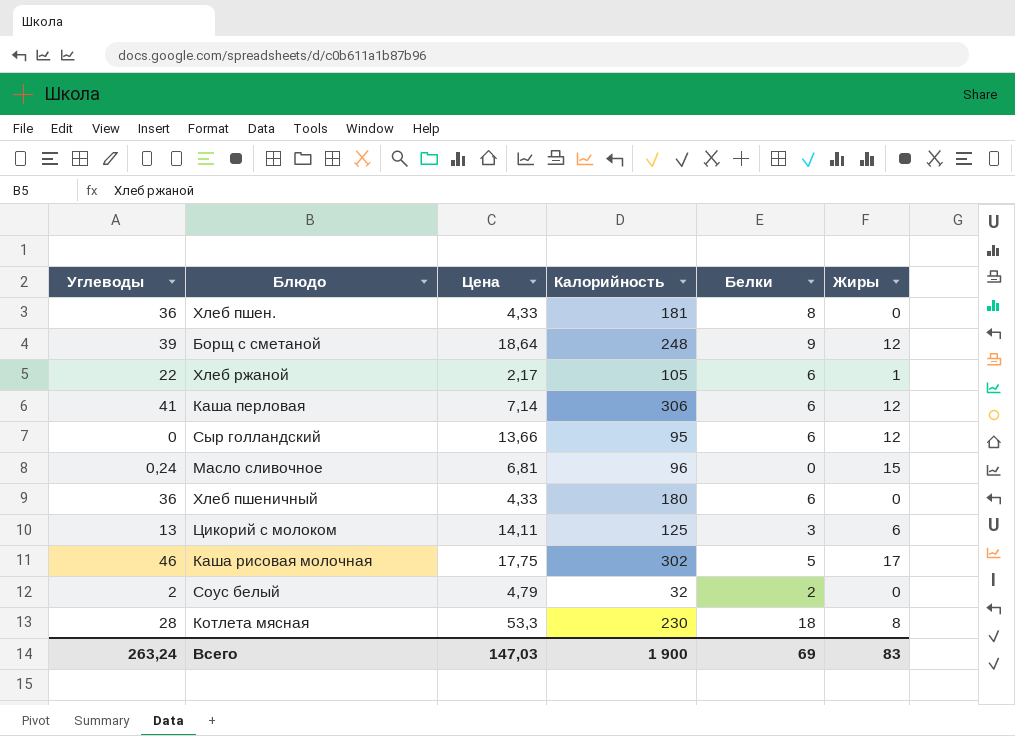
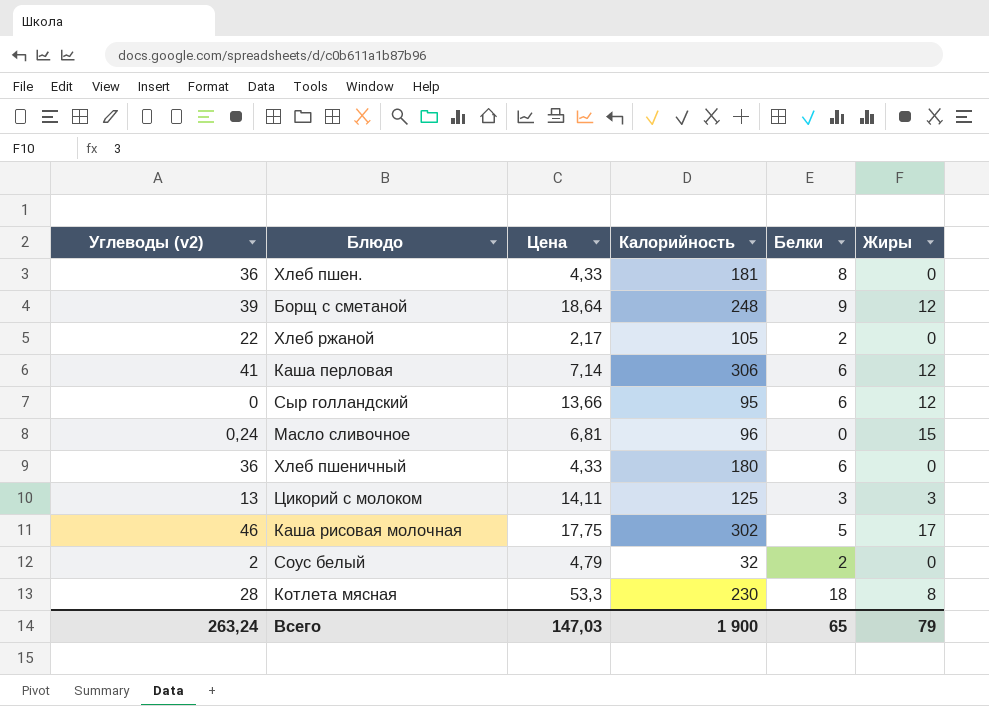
column name: Углеводы -> Углеводы (v2)
Хлеб ржаной | Белки: 6 -> 2
Хлеб ржаной | Жиры: 1 -> 0
Цикорий с молоком | Жиры: 6 -> 3
Всего | Белки: 69 -> 65
Всего | Жиры: 83 -> 79

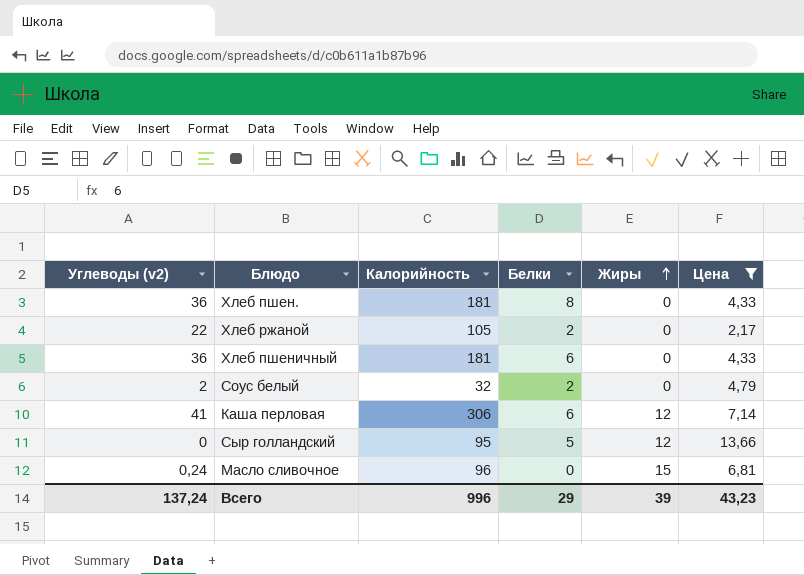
filter: none -> Цена <= 13,66
row order: none -> Жиры ascending
column Цена | position: 3 -> 6
Хлеб пшеничный | Калорийность: 180 -> 181
Сыр голландский | Белки: 6 -> 5
Всего | Углеводы (v2): 263,24 -> 137,24
Всего | Калорийность: 1 900 -> 996
Всего | Белки: 65 -> 29
Всего | Жиры: 79 -> 39
Всего | Цена: 147,03 -> 43,23

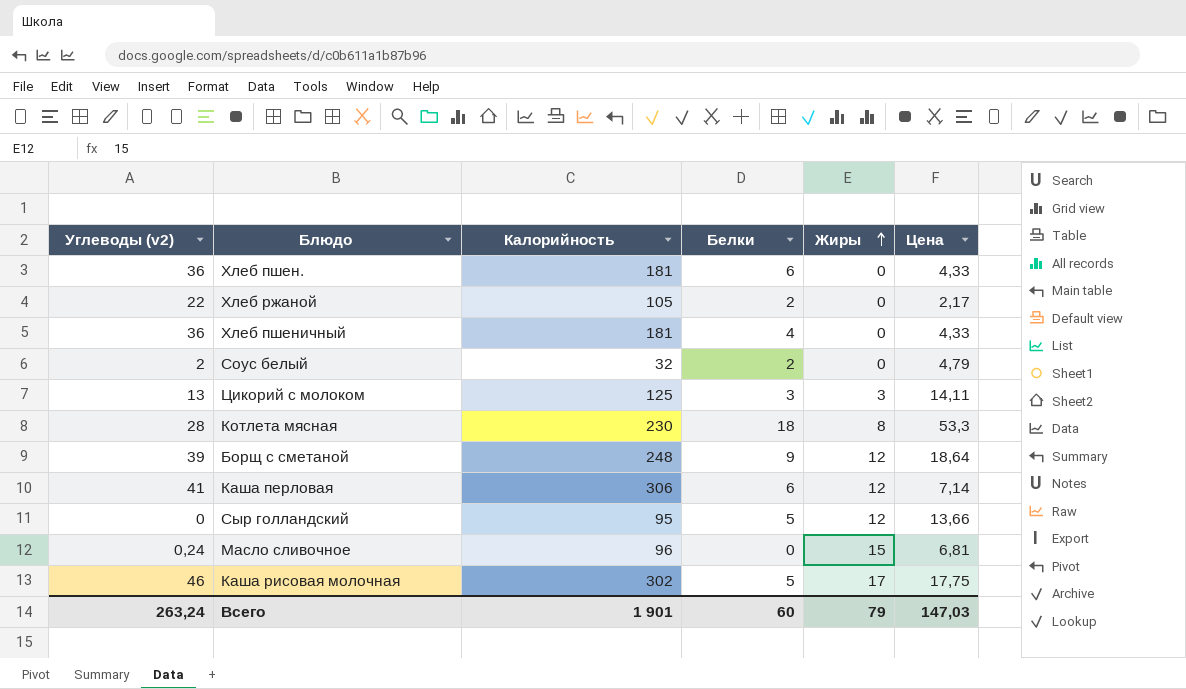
filter: Цена <= 13,66 -> none
Хлеб пшен. | Белки: 8 -> 6
Хлеб пшеничный | Белки: 6 -> 4
Всего | Углеводы (v2): 137,24 -> 263,24
Всего | Калорийность: 996 -> 1 901
Всего | Белки: 29 -> 60
Всего | Жиры: 39 -> 79
Всего | Цена: 43,23 -> 147,03

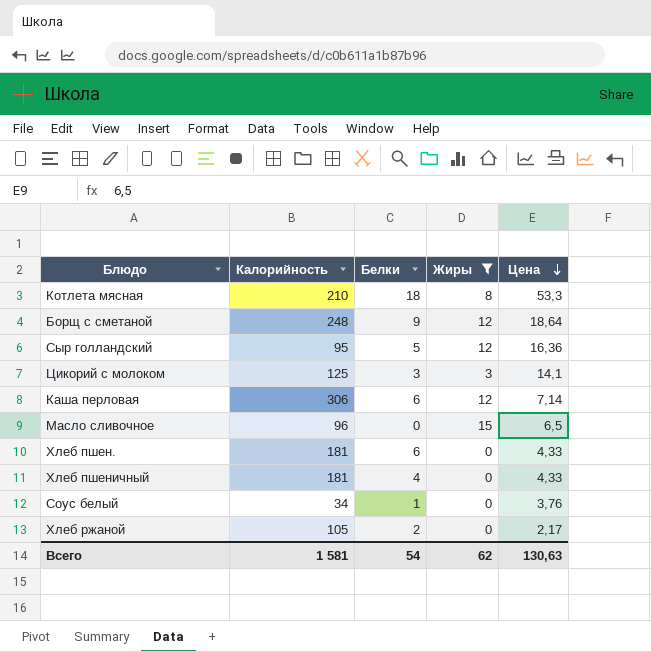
filter: none -> Жиры != 17
row order: Жиры ascending -> Цена descending
column Углеводы (v2) | position: 1 -> none
Котлета мясная | Калорийность: 230 -> 210
Сыр голландский | Цена: 13,66 -> 16,36
Цикорий с молоком | Цена: 14,11 -> 14,1
Масло сливочное | Цена: 6,81 -> 6,5
Соус белый | Калорийность: 32 -> 34
Соус белый | Белки: 2 -> 1
Соус белый | Цена: 4,79 -> 3,76
Всего | Калорийность: 1 901 -> 1 581
Всего | Белки: 60 -> 54
Всего | Жиры: 79 -> 62
Всего | Цена: 147,03 -> 130,63

